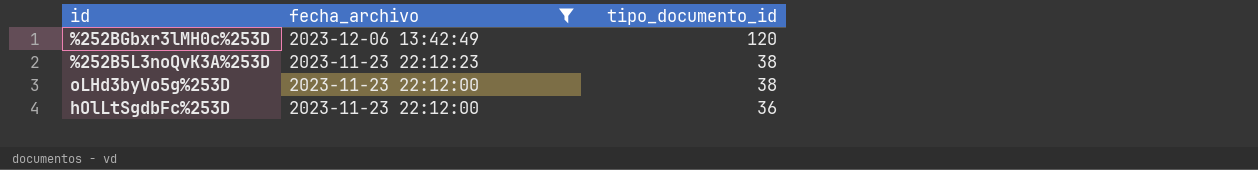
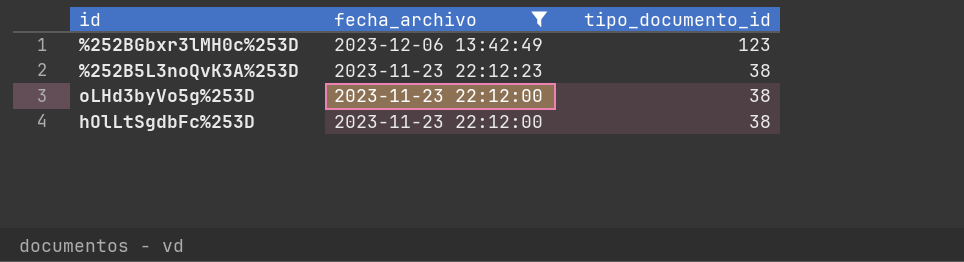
%252BGbxr3lMH0c%253D | tipo_documento_id: 120 -> 123
hOlLtSgdbFc%253D | tipo_documento_id: 36 -> 38

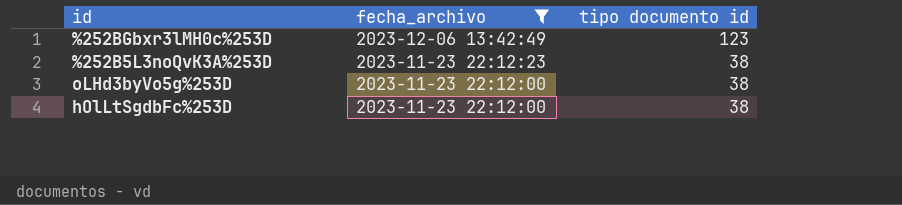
column name: tipo_documento_id -> tipo documento id

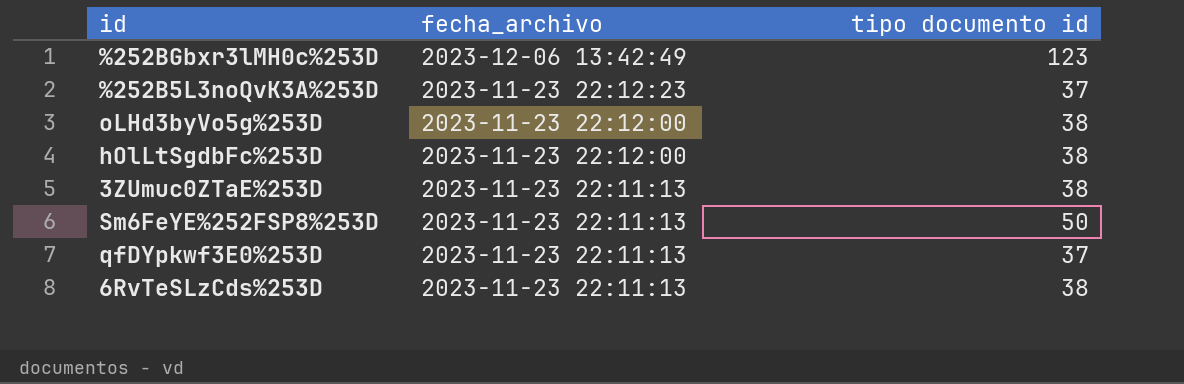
filter: fecha_archivo != 2023-11-23 22:11:13 -> none
%252B5L3noQvK3A%253D | tipo documento id: 38 -> 37

